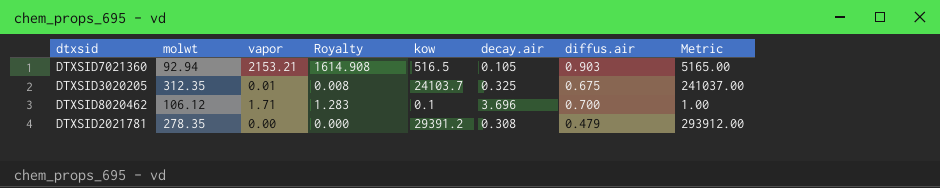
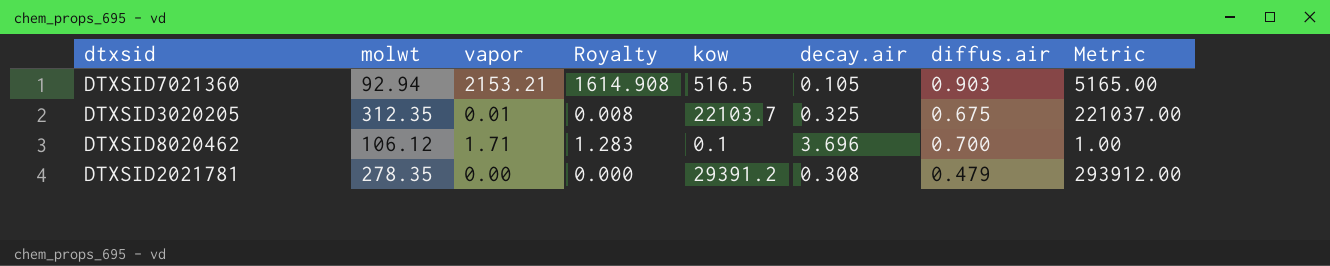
DTXSID3020205 | kow: 24103.7 -> 22103.7
DTXSID3020205 | Metric: 241037.00 -> 221037.00

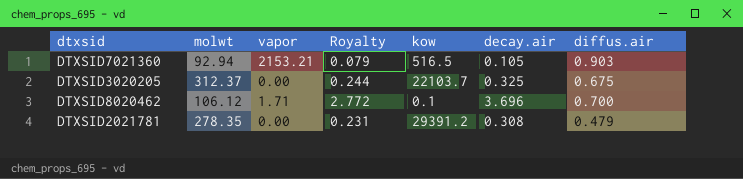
column Metric | formula: [kow] * 10 -> none
column Royalty | formula: [vapor] * 0.75 -> [decay.air] * 0.75
DTXSID3020205 | molwt: 312.35 -> 312.37
DTXSID3020205 | vapor: 0.01 -> 0.00

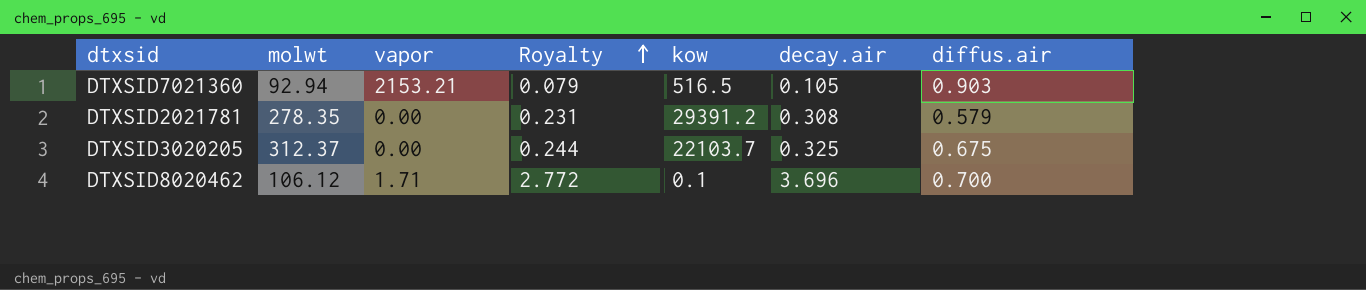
row order: none -> Royalty ascending
DTXSID2021781 | diffus.air: 0.479 -> 0.579

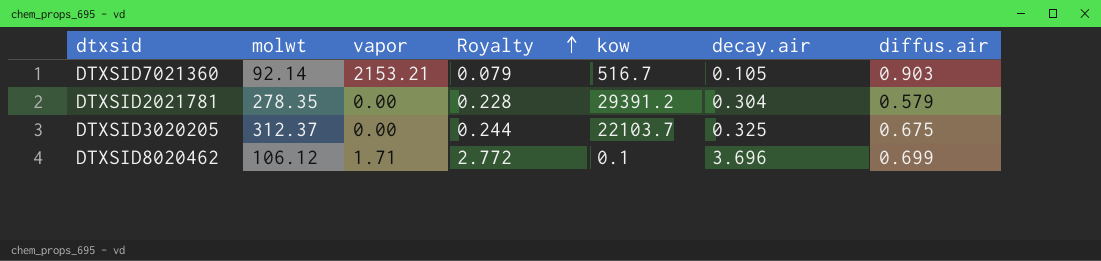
DTXSID7021360 | molwt: 92.94 -> 92.14
DTXSID7021360 | kow: 516.5 -> 516.7
DTXSID2021781 | Royalty: 0.231 -> 0.228
DTXSID2021781 | decay.air: 0.308 -> 0.304
DTXSID8020462 | diffus.air: 0.700 -> 0.699

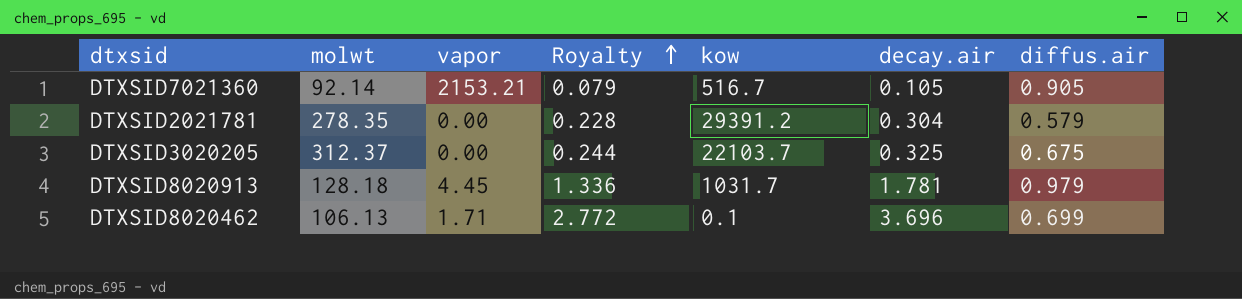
DTXSID7021360 | diffus.air: 0.903 -> 0.905
row DTXSID8020913: none -> 128.18 | 4.45 | 1.336 | 1031.7 | 1.781 | 0.979
DTXSID8020462 | molwt: 106.12 -> 106.13

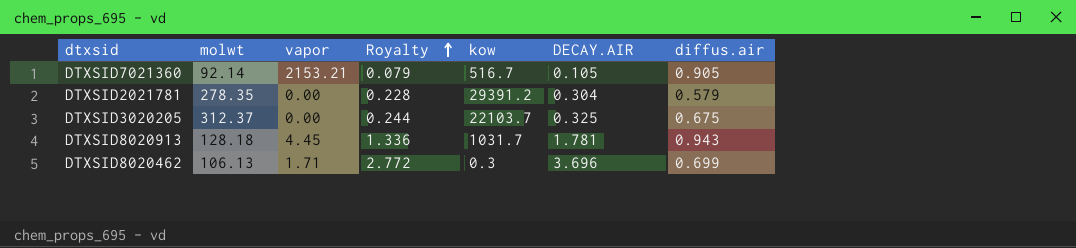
column name: decay.air -> DECAY.AIR
DTXSID8020913 | diffus.air: 0.979 -> 0.943
DTXSID8020462 | kow: 0.1 -> 0.3

